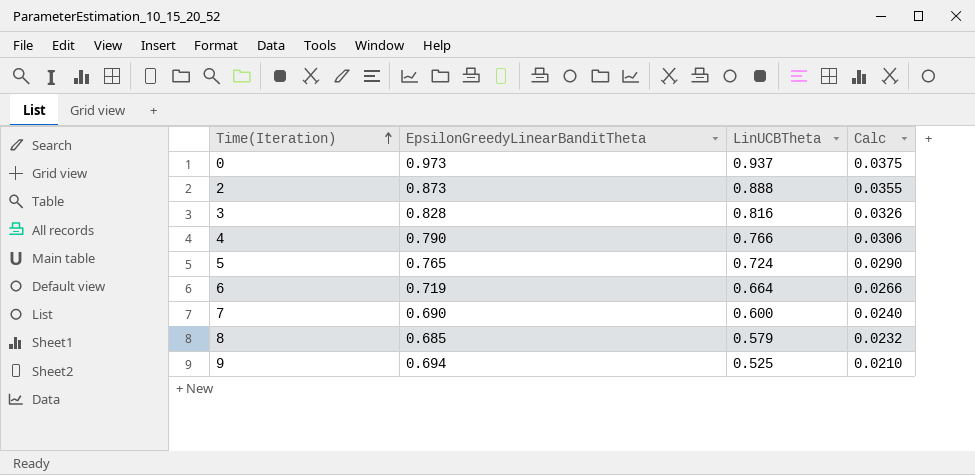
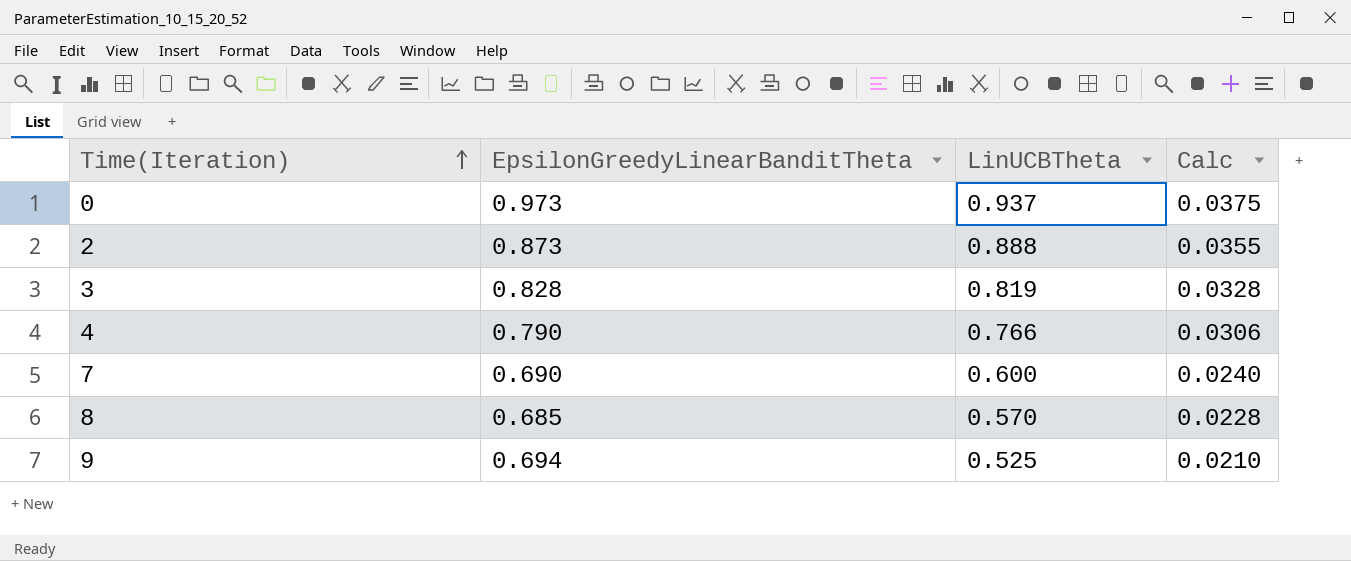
row 5: 0.765 | 0.724 | 0.0290 -> none
row 6: 0.719 | 0.664 | 0.0266 -> none
3 | LinUCBTheta: 0.816 -> 0.819
3 | Calc: 0.0326 -> 0.0328
8 | LinUCBTheta: 0.579 -> 0.570
8 | Calc: 0.0232 -> 0.0228

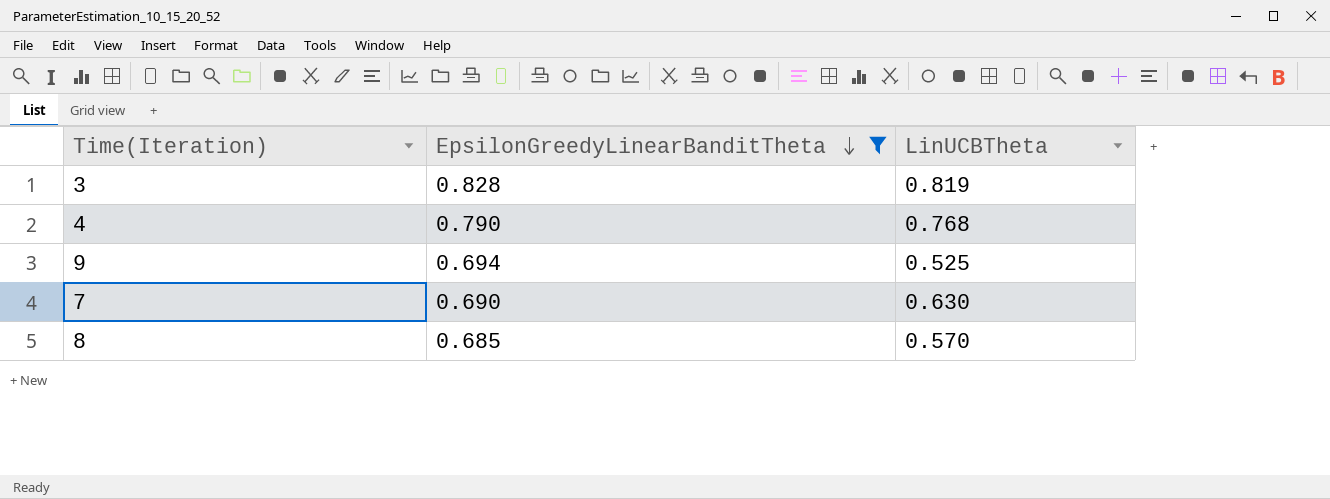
filter: none -> EpsilonGreedyLinearBanditTheta <= 0.828
row order: Time(Iteration) ascending -> EpsilonGreedyLinearBanditTheta descending
column Calc | formula: [LinUCBTheta] * 0.04 -> none
4 | LinUCBTheta: 0.766 -> 0.768
7 | LinUCBTheta: 0.600 -> 0.630

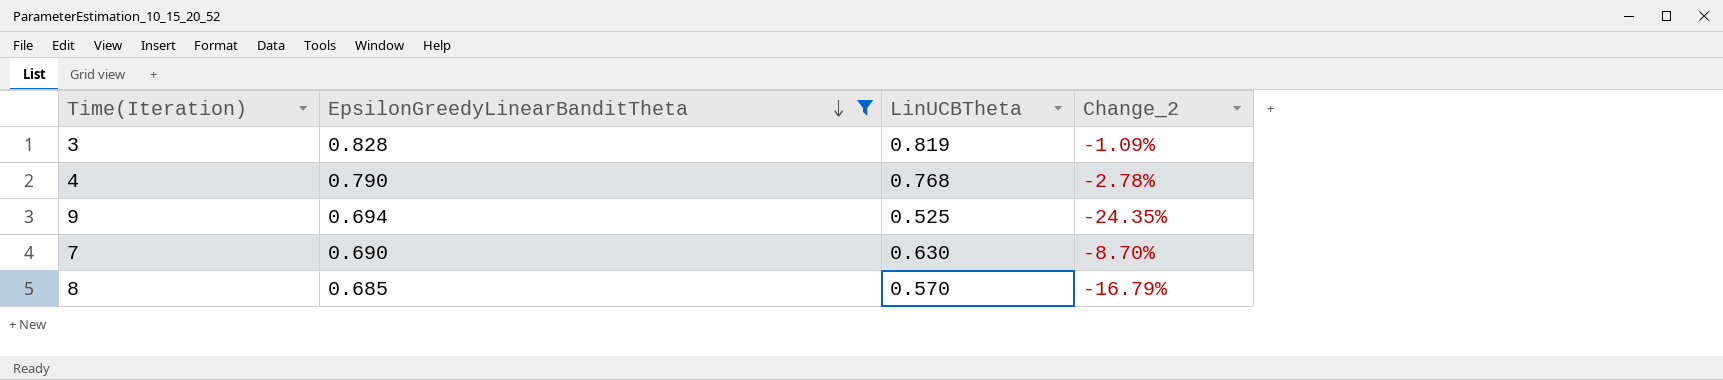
column Change_2 | formula: none -> ([LinUCBTheta] - [EpsilonGreedyLinearBanditTheta]) / [EpsilonGreedyLinearBanditTheta]

